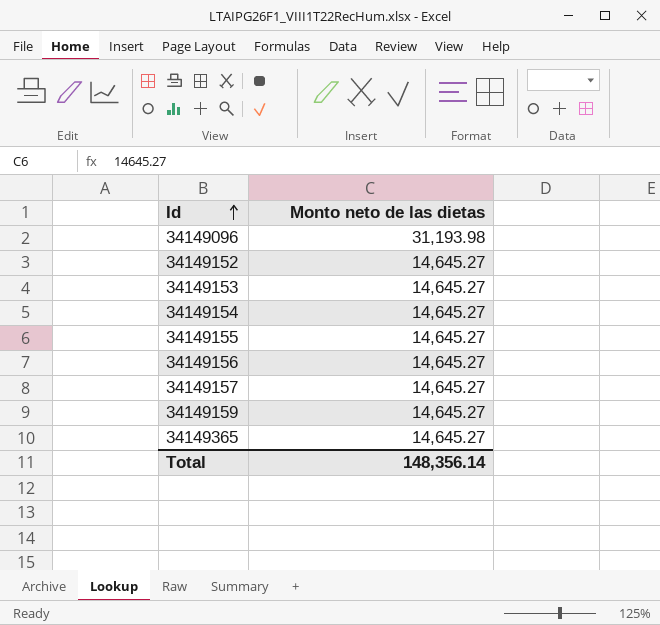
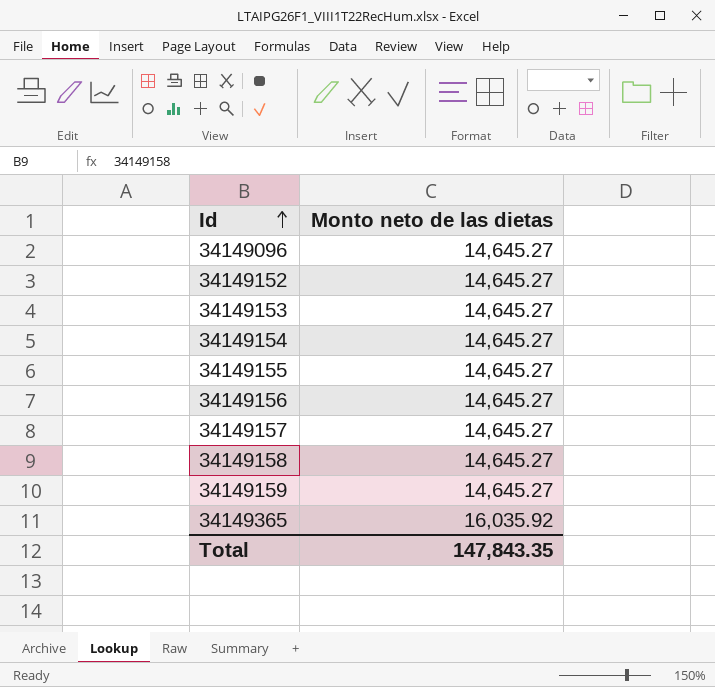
34149096 | Monto neto de las dietas: 31,193.98 -> 14,645.27
row 34149158: none -> 14,645.27
34149365 | Monto neto de las dietas: 14,645.27 -> 16,035.92
Total | Monto neto de las dietas: 148,356.14 -> 147,843.35

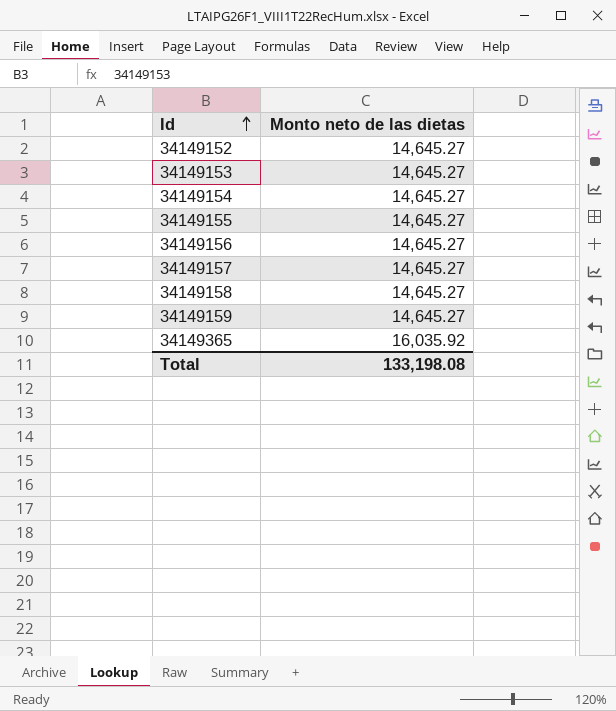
row 34149096: 14,645.27 -> none
Total | Monto neto de las dietas: 147,843.35 -> 133,198.08

